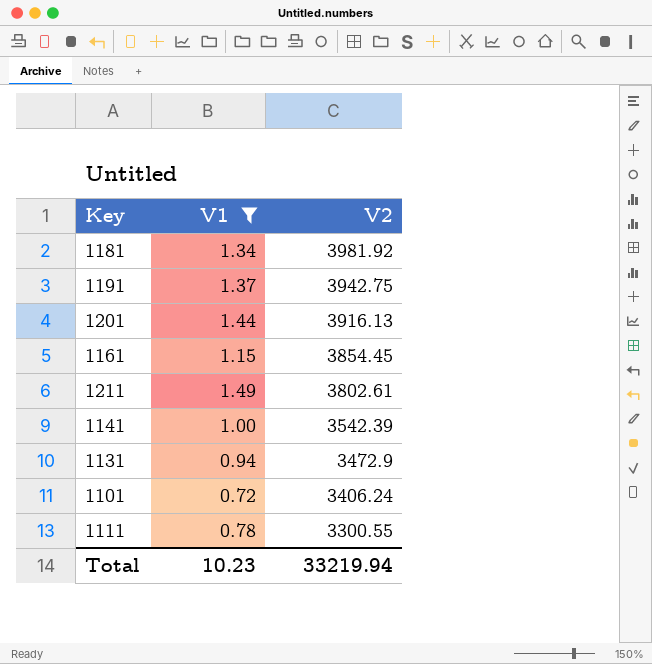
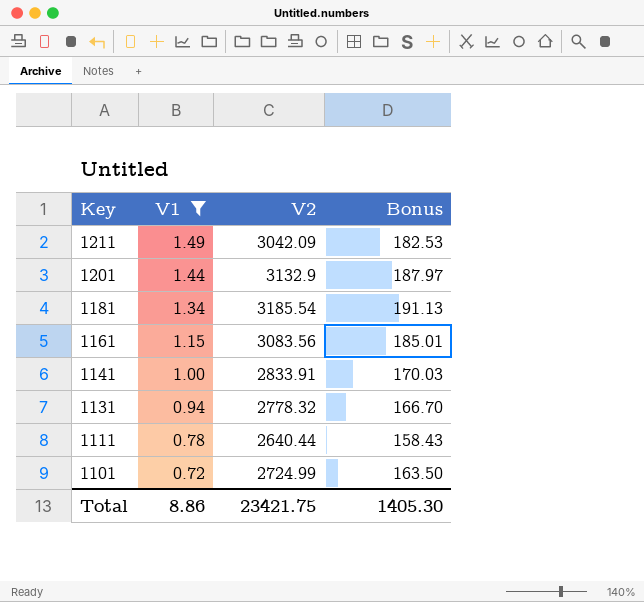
row order: V2 descending -> Key descending
column Bonus | formula: none -> [V2] * 0.06
row 1191: 1.37 | 3942.75 -> none
1211 | V2: 3802.61 -> 3042.09
1201 | V2: 3916.13 -> 3132.9
1181 | V2: 3981.92 -> 3185.54
1161 | V2: 3854.45 -> 3083.56
1141 | V2: 3542.39 -> 2833.91
1131 | V2: 3472.9 -> 2778.32
1111 | V2: 3300.55 -> 2640.44
1101 | V2: 3406.24 -> 2724.99
Total | V1: 10.23 -> 8.86
Total | V2: 33219.94 -> 23421.75

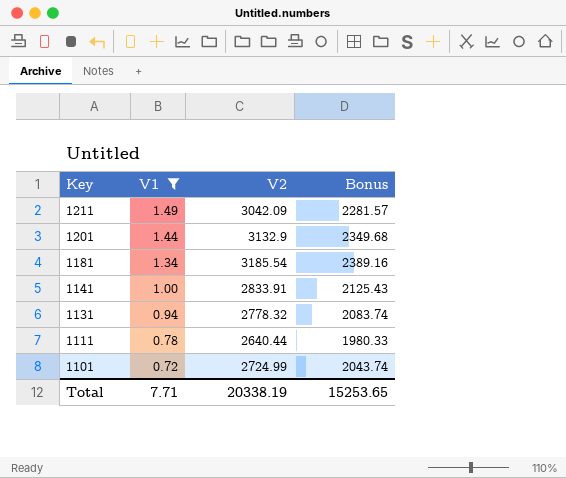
column Bonus | formula: [V2] * 0.06 -> [V2] * 0.75
row 1161: 1.15 | 3083.56 | 185.01 -> none
Total | V1: 8.86 -> 7.71
Total | V2: 23421.75 -> 20338.19
Total | Bonus: 1405.30 -> 15253.65

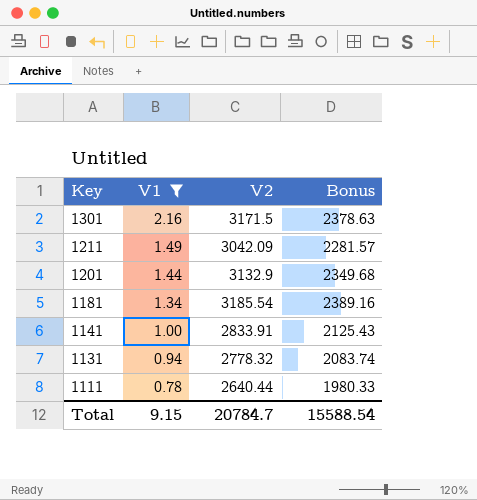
row 1101: 0.72 | 2724.99 | 2043.74 -> none
row 1301: none -> 2.16 | 3171.5 | 2378.63
Total | V1: 7.71 -> 9.15
Total | V2: 20338.19 -> 20784.7
Total | Bonus: 15253.65 -> 15588.54

